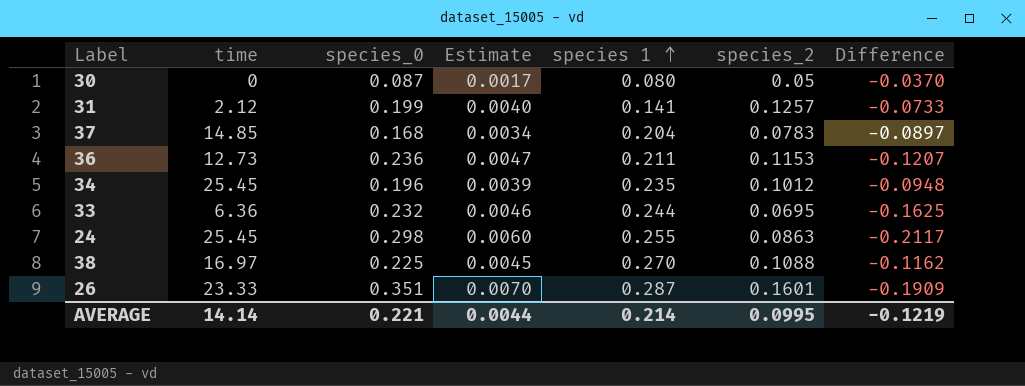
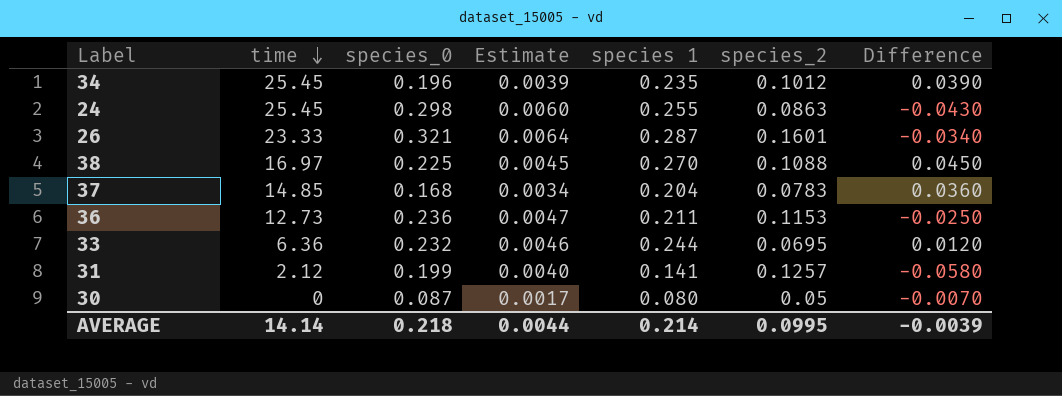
row order: species 1 ascending -> time descending
column Difference | formula: [species_2] - [species_0] -> [species 1] - [species_0]
26 | species_0: 0.351 -> 0.321
26 | Estimate: 0.0070 -> 0.0064
AVERAGE | species_0: 0.221 -> 0.218
AVERAGE | Difference: -0.1219 -> -0.0039

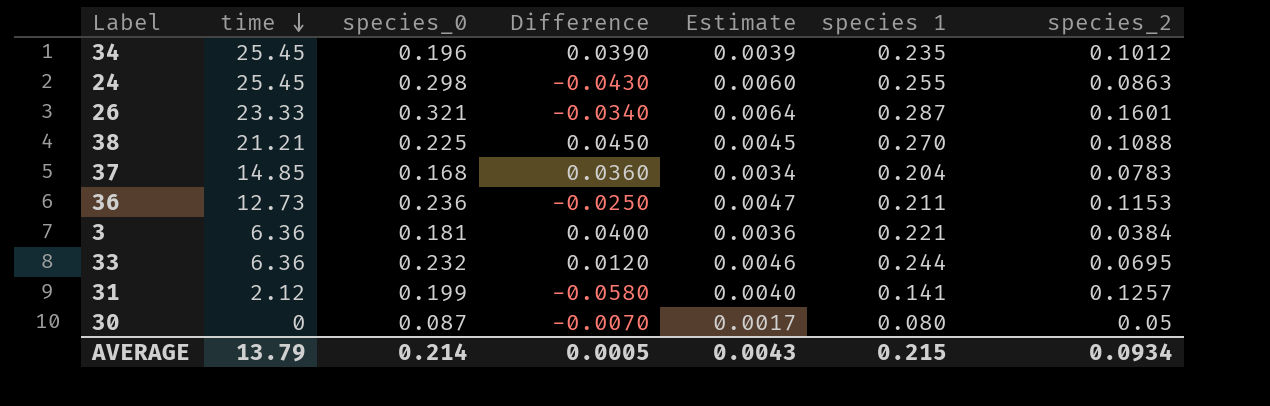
column Difference | position: 7 -> 4
38 | time: 16.97 -> 21.21
row 3: none -> 6.36 | 0.181 | 0.0400 | 0.0036 | 0.221 | 0.0384
AVERAGE | time: 14.14 -> 13.79
AVERAGE | species_0: 0.218 -> 0.214
AVERAGE | Difference: -0.0039 -> 0.0005
AVERAGE | Estimate: 0.0044 -> 0.0043
AVERAGE | species 1: 0.214 -> 0.215
AVERAGE | species_2: 0.0995 -> 0.0934

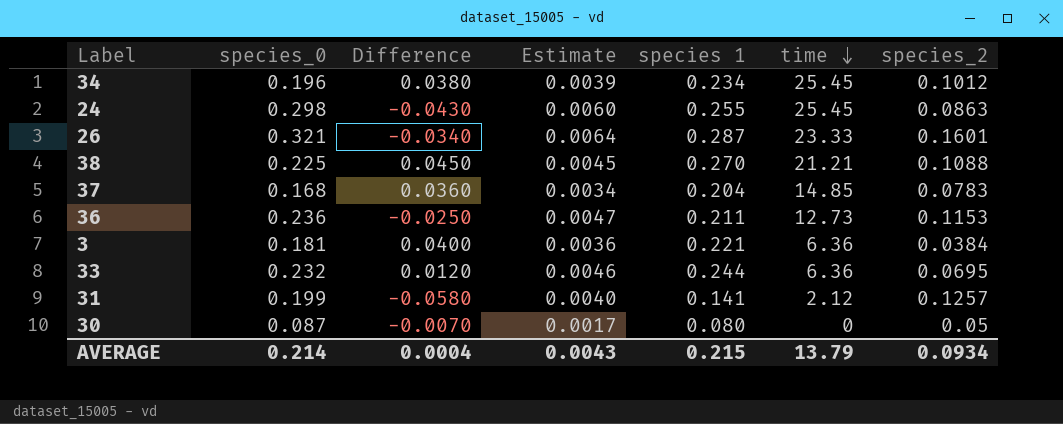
column time | position: 2 -> 6
34 | Difference: 0.0390 -> 0.0380
34 | species 1: 0.235 -> 0.234
AVERAGE | Difference: 0.0005 -> 0.0004

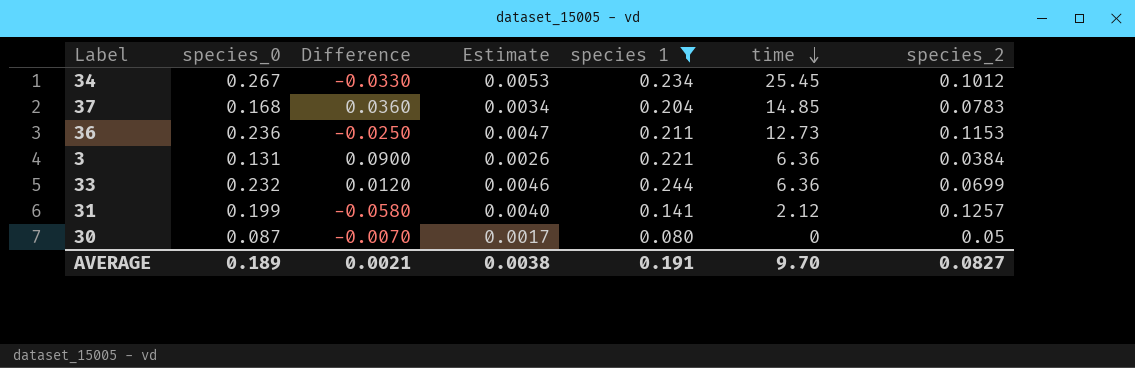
filter: none -> species 1 <= 0.244
34 | species_0: 0.196 -> 0.267
34 | Difference: 0.0380 -> -0.0330
34 | Estimate: 0.0039 -> 0.0053
3 | species_0: 0.181 -> 0.131
3 | Difference: 0.0400 -> 0.0900
3 | Estimate: 0.0036 -> 0.0026
33 | species_2: 0.0695 -> 0.0699
AVERAGE | species_0: 0.214 -> 0.189
AVERAGE | Difference: 0.0004 -> 0.0021
AVERAGE | Estimate: 0.0043 -> 0.0038
AVERAGE | species 1: 0.215 -> 0.191
AVERAGE | time: 13.79 -> 9.70
AVERAGE | species_2: 0.0934 -> 0.0827

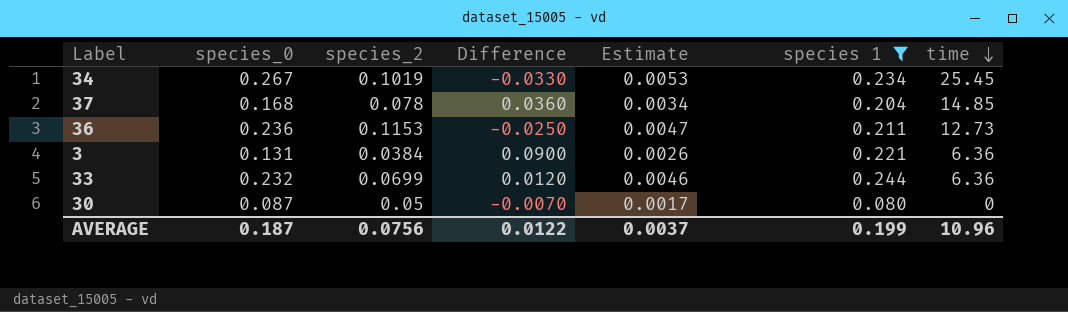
column species_2 | position: 7 -> 3
row 31: 0.199 | -0.0580 | 0.0040 | 0.141 | 2.12 | 0.1257 -> none
34 | species_2: 0.1012 -> 0.1019
37 | species_2: 0.0783 -> 0.078
AVERAGE | species_0: 0.189 -> 0.187
AVERAGE | species_2: 0.0827 -> 0.0756
AVERAGE | Difference: 0.0021 -> 0.0122
AVERAGE | Estimate: 0.0038 -> 0.0037
AVERAGE | species 1: 0.191 -> 0.199
AVERAGE | time: 9.70 -> 10.96

